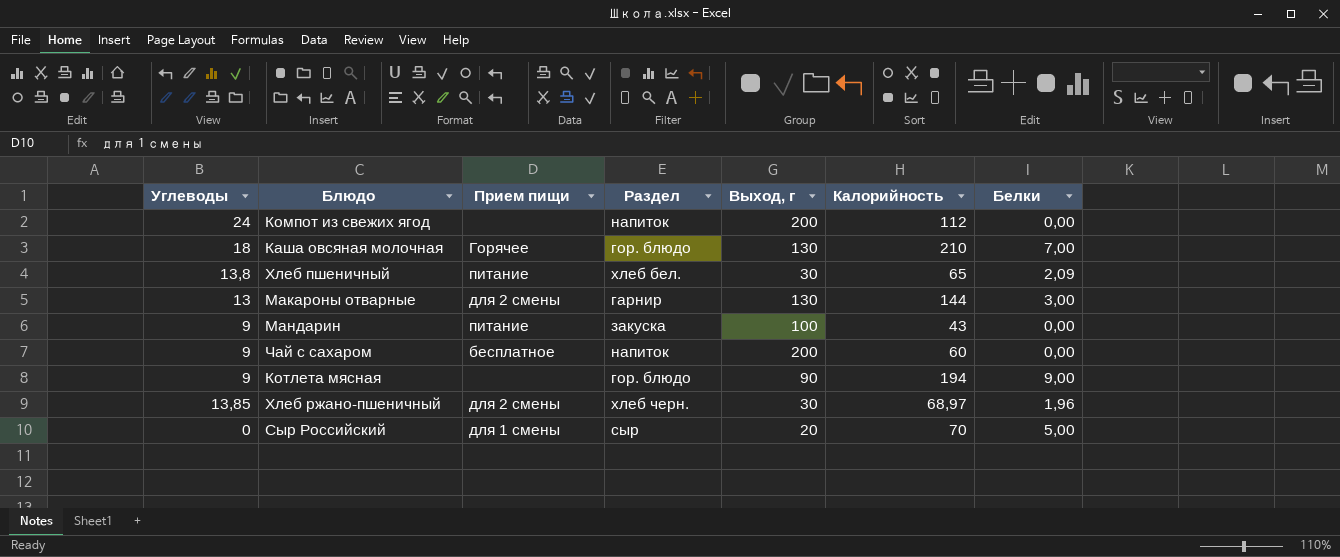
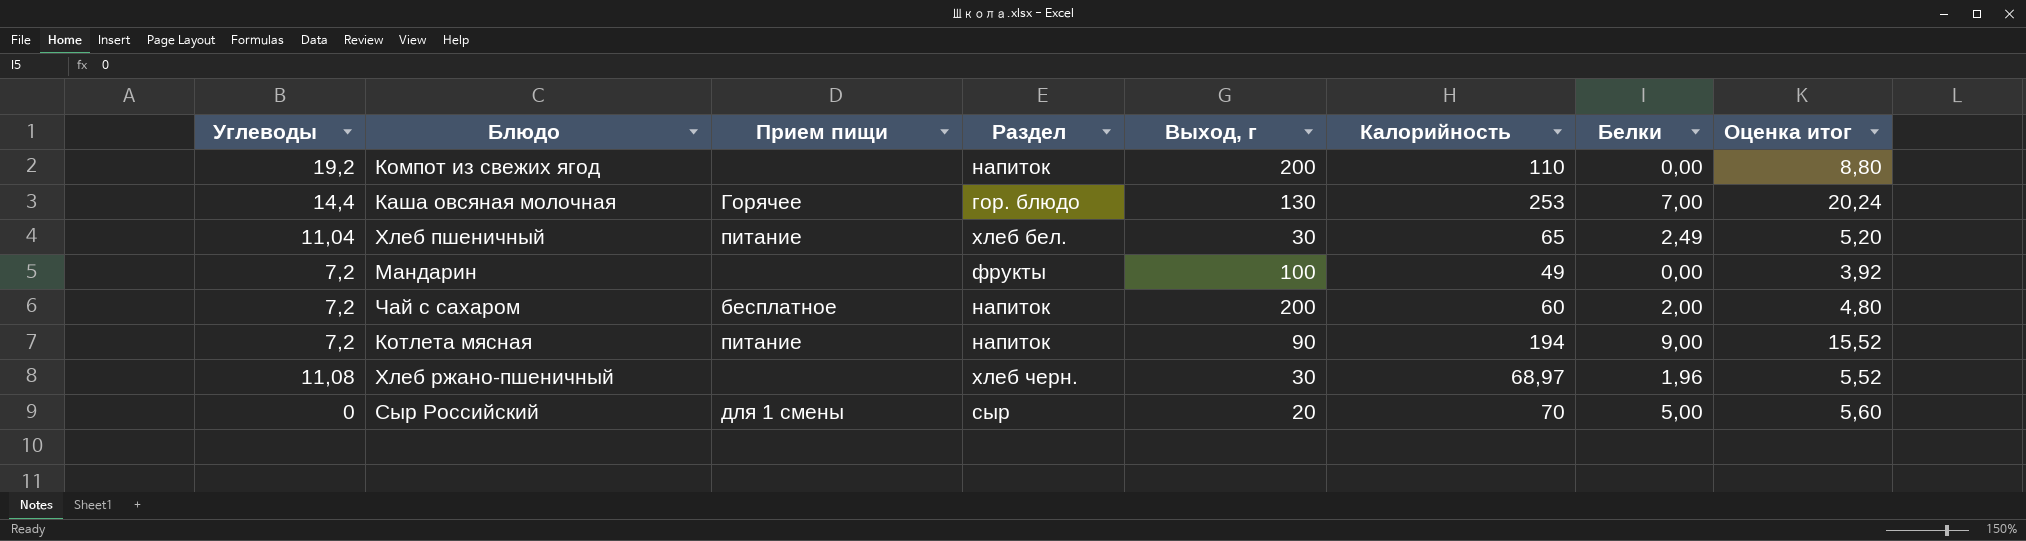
column Оценка итог | formula: none -> [Калорийность] * 0,08
row Макароны отварные: 13 | для 2 смены | гарнир | 130 | 144 | 3,00 -> none
Компот из свежих ягод | Углеводы: 24 -> 19,2
Компот из свежих ягод | Калорийность: 112 -> 110
Каша овсяная молочная | Углеводы: 18 -> 14,4
Каша овсяная молочная | Калорийность: 210 -> 253
Хлеб пшеничный | Углеводы: 13,8 -> 11,04
Хлеб пшеничный | Белки: 2,09 -> 2,49
Мандарин | Углеводы: 9 -> 7,2
Мандарин | Прием пищи: питание -> none
Мандарин | Раздел: закуска -> фрукты
Мандарин | Калорийность: 43 -> 49
Чай с сахаром | Углеводы: 9 -> 7,2
Чай с сахаром | Белки: 0,00 -> 2,00
Котлета мясная | Углеводы: 9 -> 7,2
Котлета мясная | Прием пищи: none -> питание
Котлета мясная | Раздел: гор. блюдо -> напиток
Хлеб ржано-пшеничный | Углеводы: 13,85 -> 11,08
Хлеб ржано-пшеничный | Прием пищи: для 2 смены -> none

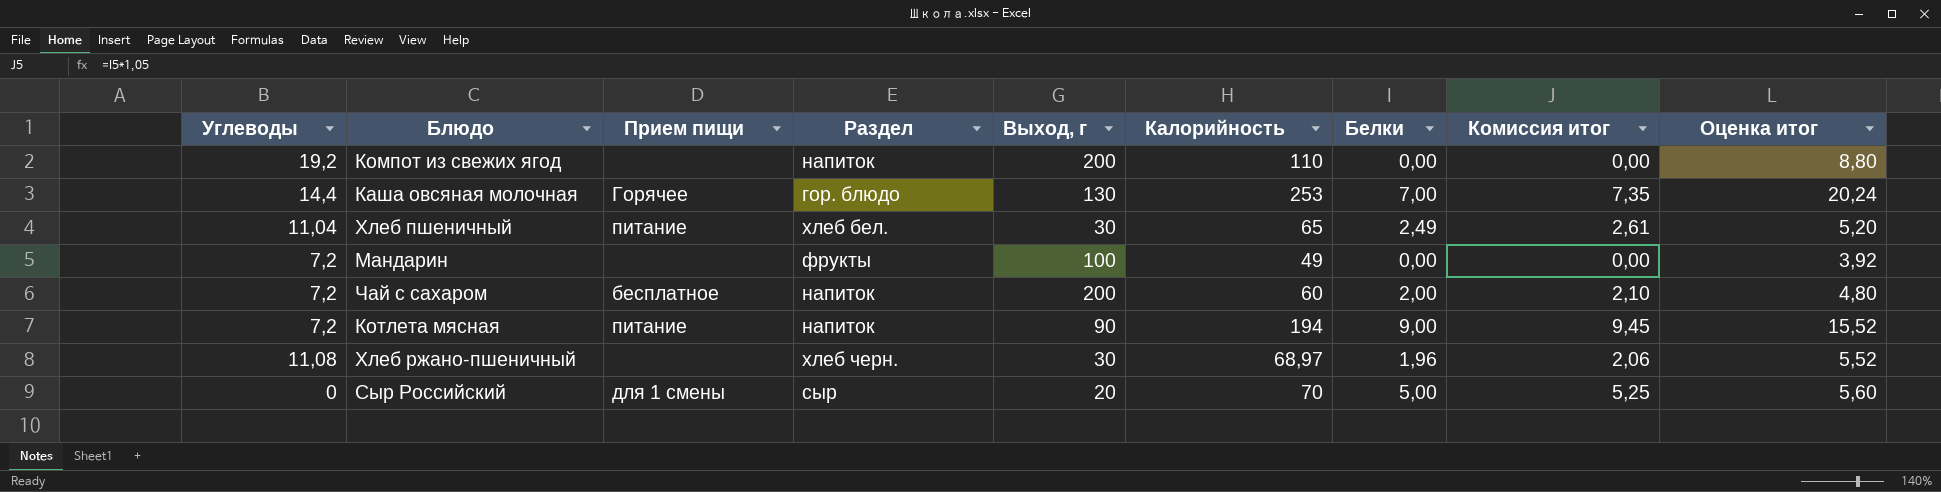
column Комиссия итог | formula: none -> [Белки] * 1,05

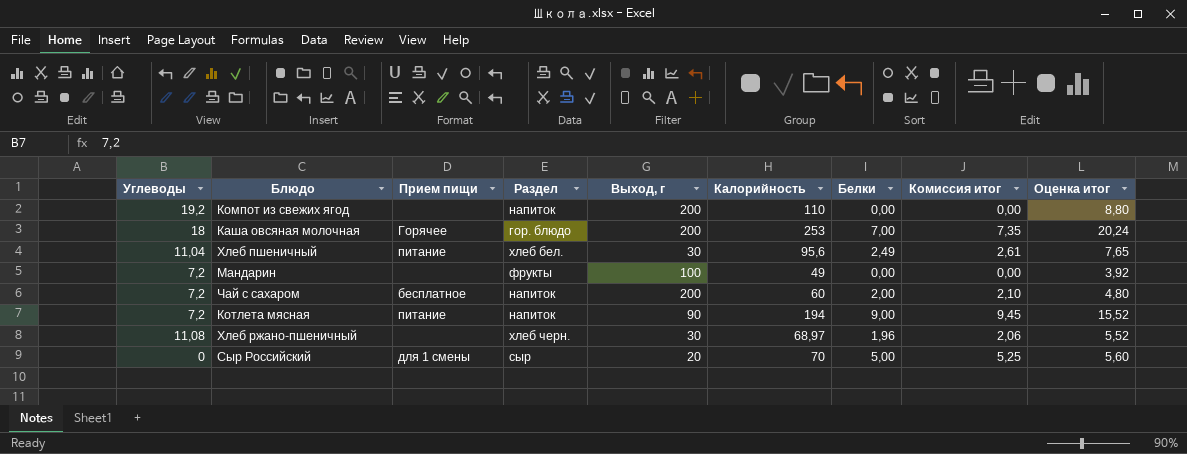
Каша овсяная молочная | Углеводы: 14,4 -> 18
Каша овсяная молочная | Выход, г: 130 -> 200
Хлеб пшеничный | Калорийность: 65 -> 95,6
Хлеб пшеничный | Оценка итог: 5,20 -> 7,65

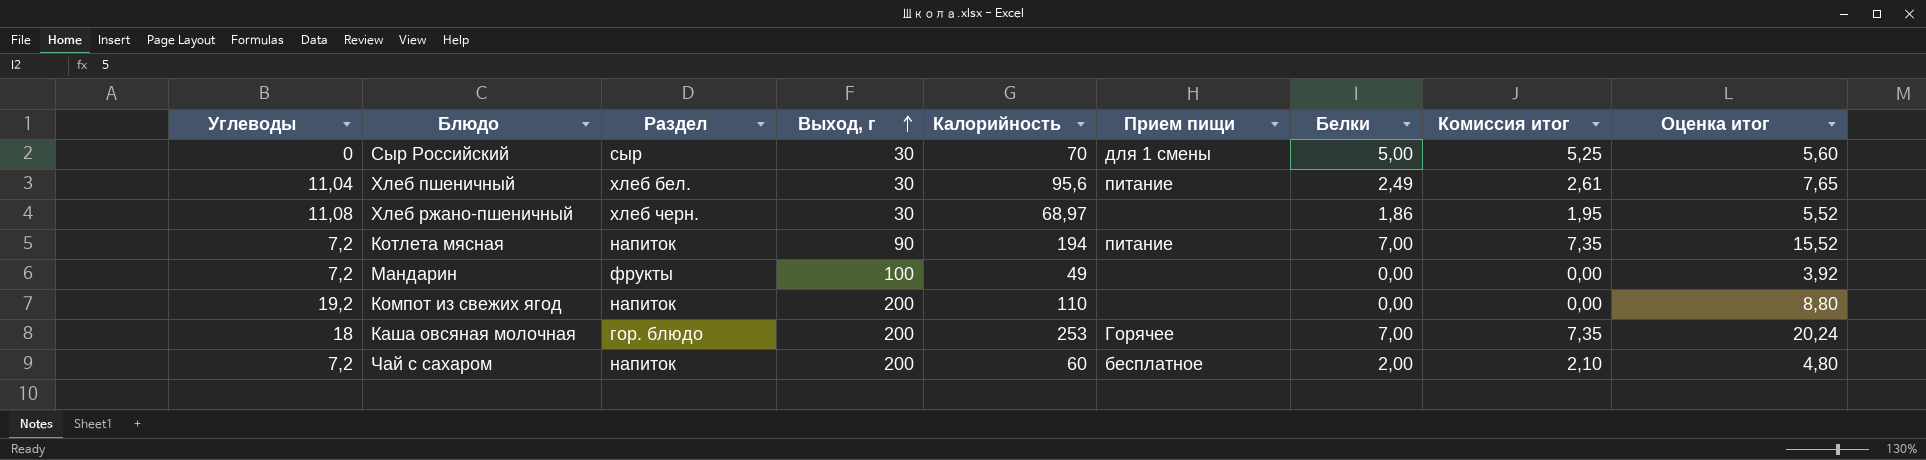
row order: none -> Выход, г ascending
column Прием пищи | position: 3 -> 6
Сыр Российский | Выход, г: 20 -> 30
Хлеб ржано-пшеничный | Белки: 1,96 -> 1,86
Хлеб ржано-пшеничный | Комиссия итог: 2,06 -> 1,95
Котлета мясная | Белки: 9,00 -> 7,00
Котлета мясная | Комиссия итог: 9,45 -> 7,35

